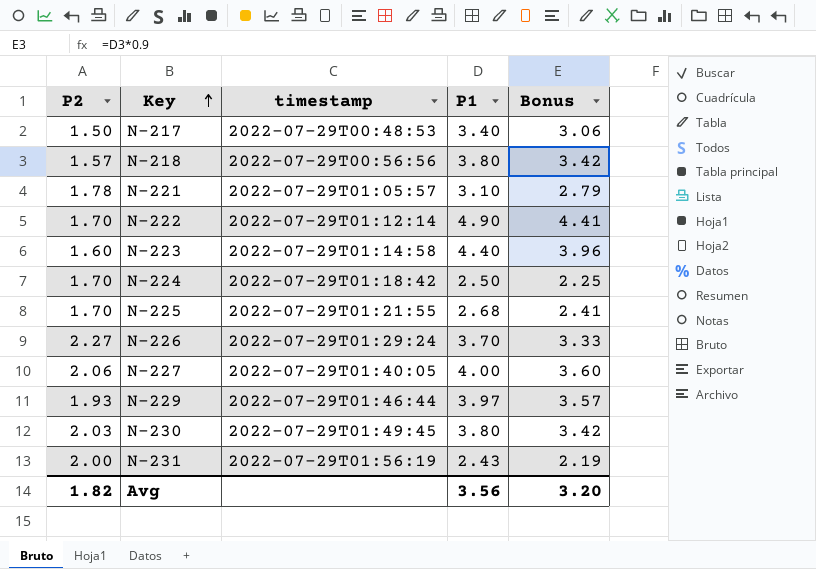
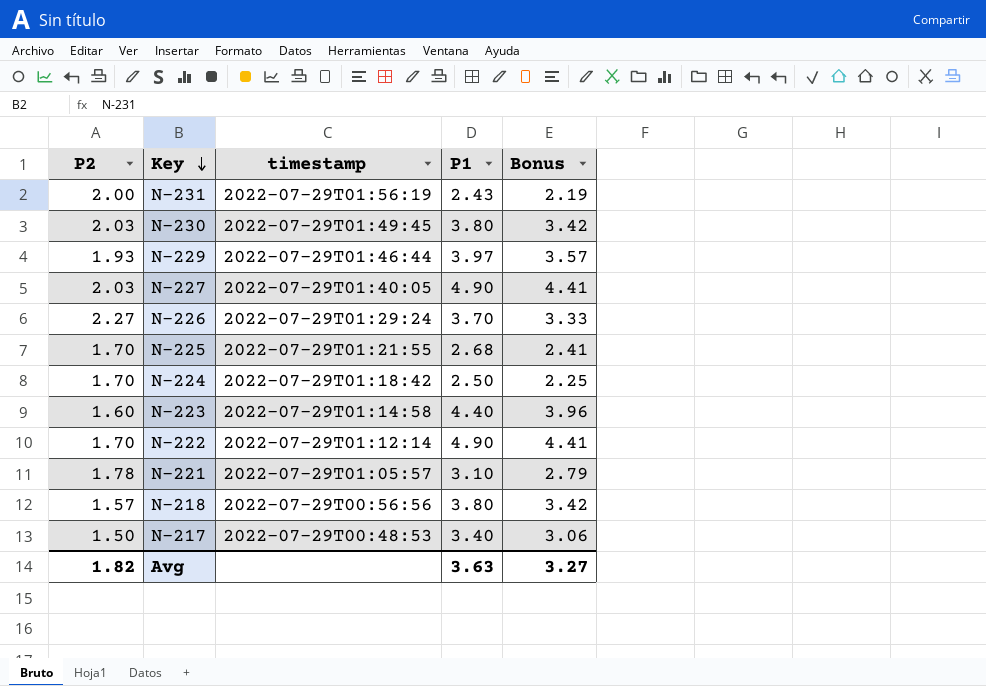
row order: Key ascending -> Key descending
N-227 | P2: 2.06 -> 2.03
N-227 | P1: 4.00 -> 4.90
N-227 | Bonus: 3.60 -> 4.41
Avg | P1: 3.56 -> 3.63
Avg | Bonus: 3.20 -> 3.27

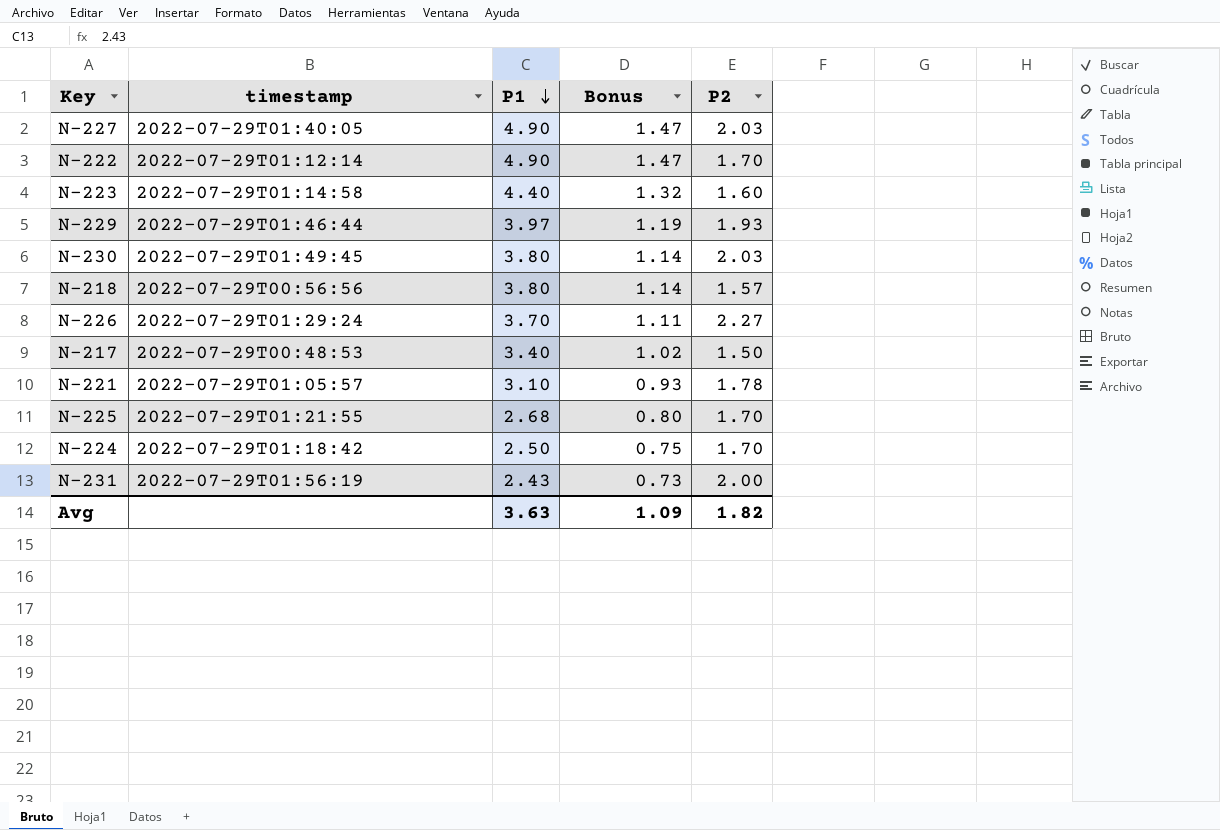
row order: Key descending -> P1 descending
column Bonus | formula: [P1] * 0.9 -> [P1] * 0.3
column P2 | position: 1 -> 5
Avg | Bonus: 3.27 -> 1.09

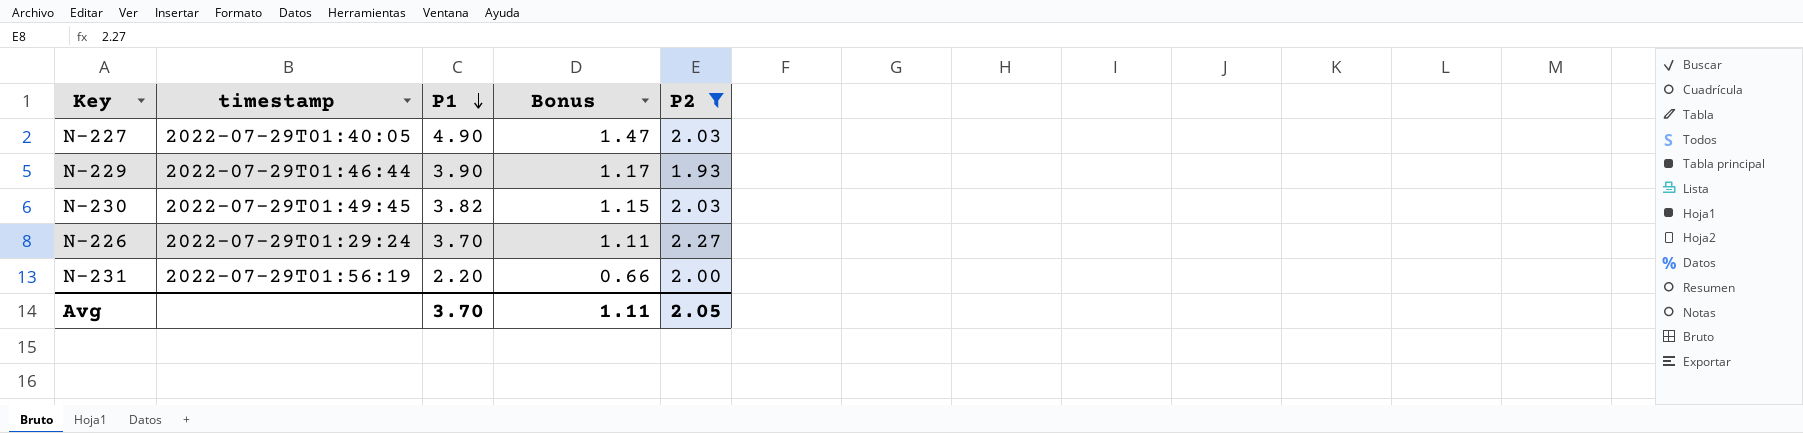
filter: none -> P2 >= 1.93
N-229 | P1: 3.97 -> 3.90
N-229 | Bonus: 1.19 -> 1.17
N-230 | P1: 3.80 -> 3.82
N-230 | Bonus: 1.14 -> 1.15
N-231 | P1: 2.43 -> 2.20
N-231 | Bonus: 0.73 -> 0.66
Avg | P1: 3.63 -> 3.70
Avg | Bonus: 1.09 -> 1.11
Avg | P2: 1.82 -> 2.05

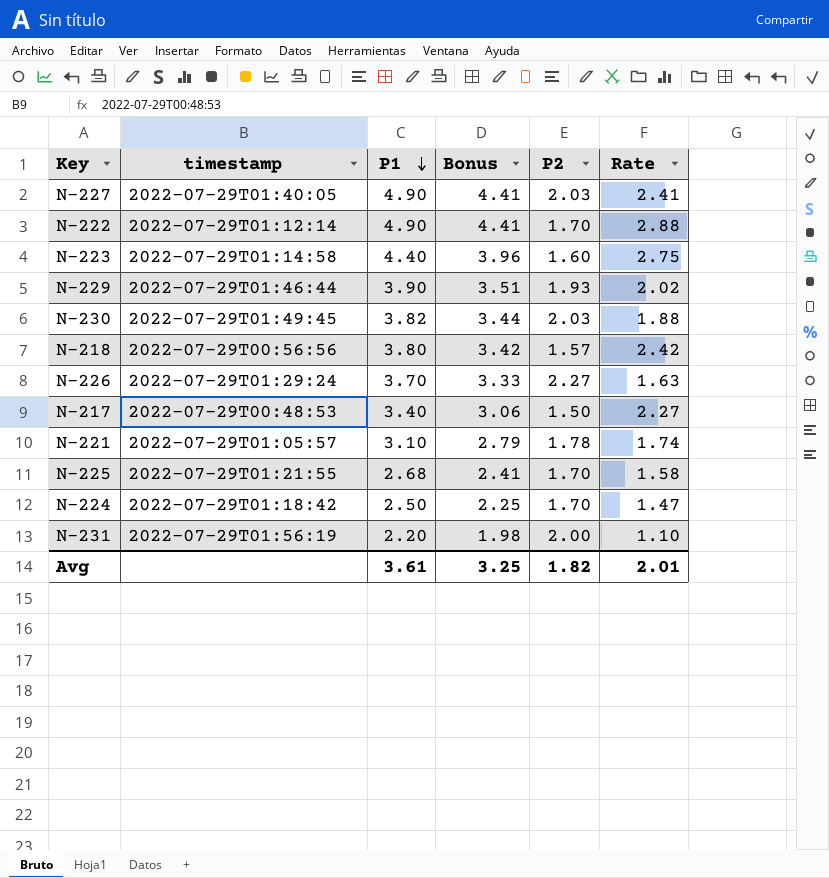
filter: P2 >= 1.93 -> none
column Bonus | formula: [P1] * 0.3 -> [P1] * 0.9
column Rate | formula: none -> [P1] / [P2]
Avg | P1: 3.70 -> 3.61
Avg | Bonus: 1.11 -> 3.25
Avg | P2: 2.05 -> 1.82

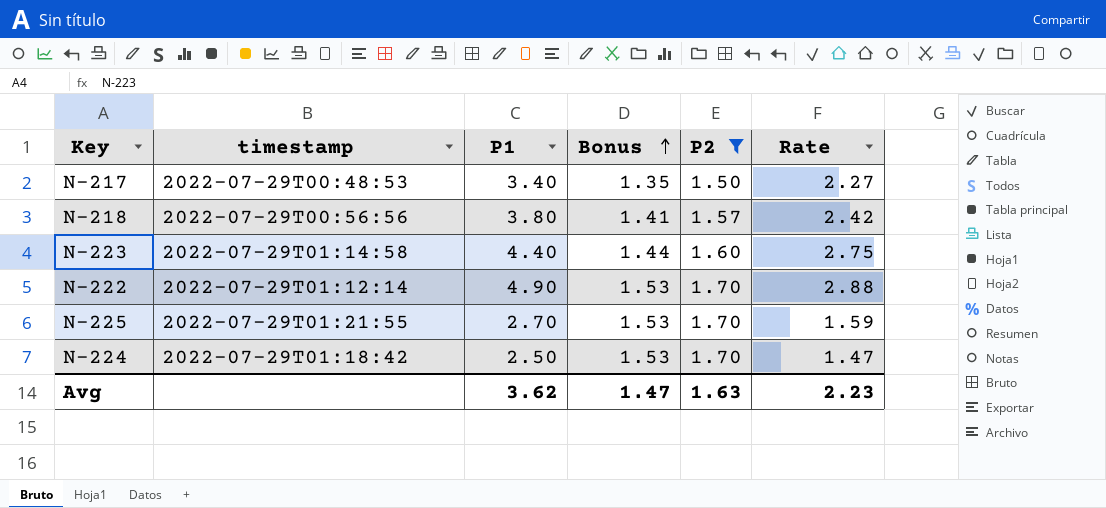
filter: none -> P2 <= 1.70
row order: P1 descending -> Bonus ascending
column Bonus | formula: [P1] * 0.9 -> [P2] * 0.9
N-225 | P1: 2.68 -> 2.70
N-225 | Rate: 1.58 -> 1.59
Avg | P1: 3.61 -> 3.62
Avg | Bonus: 3.25 -> 1.47
Avg | P2: 1.82 -> 1.63
Avg | Rate: 2.01 -> 2.23

